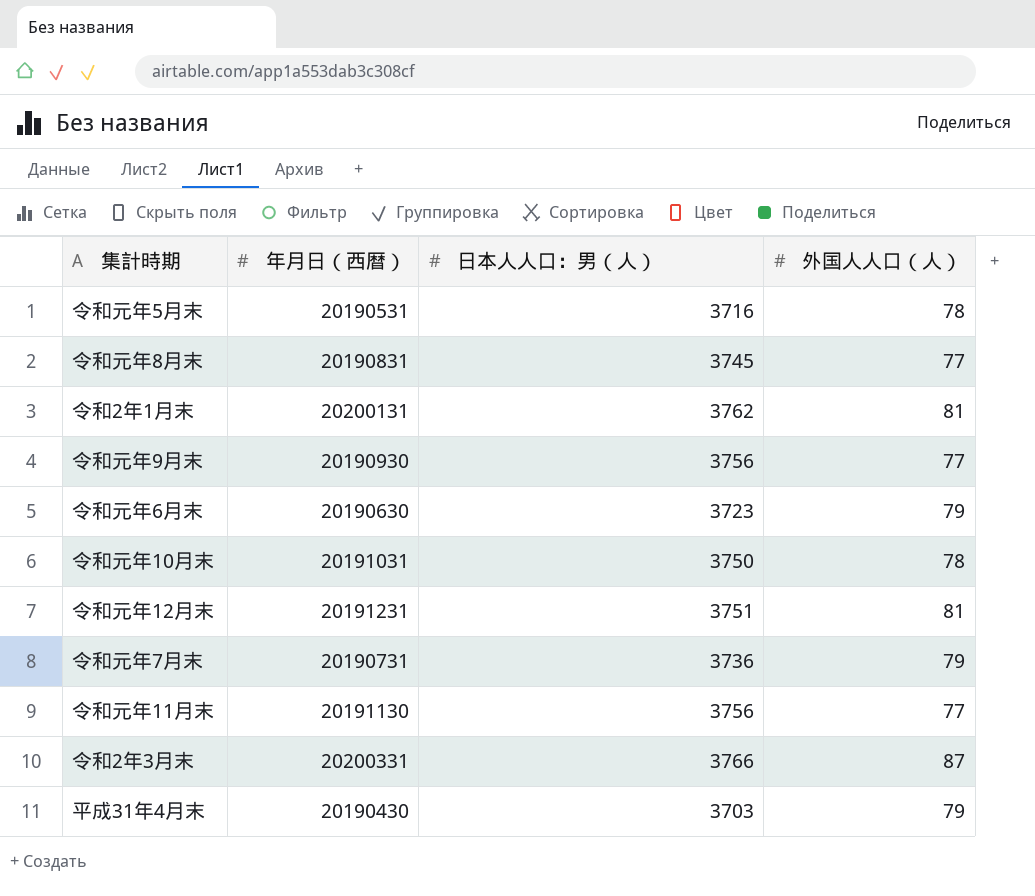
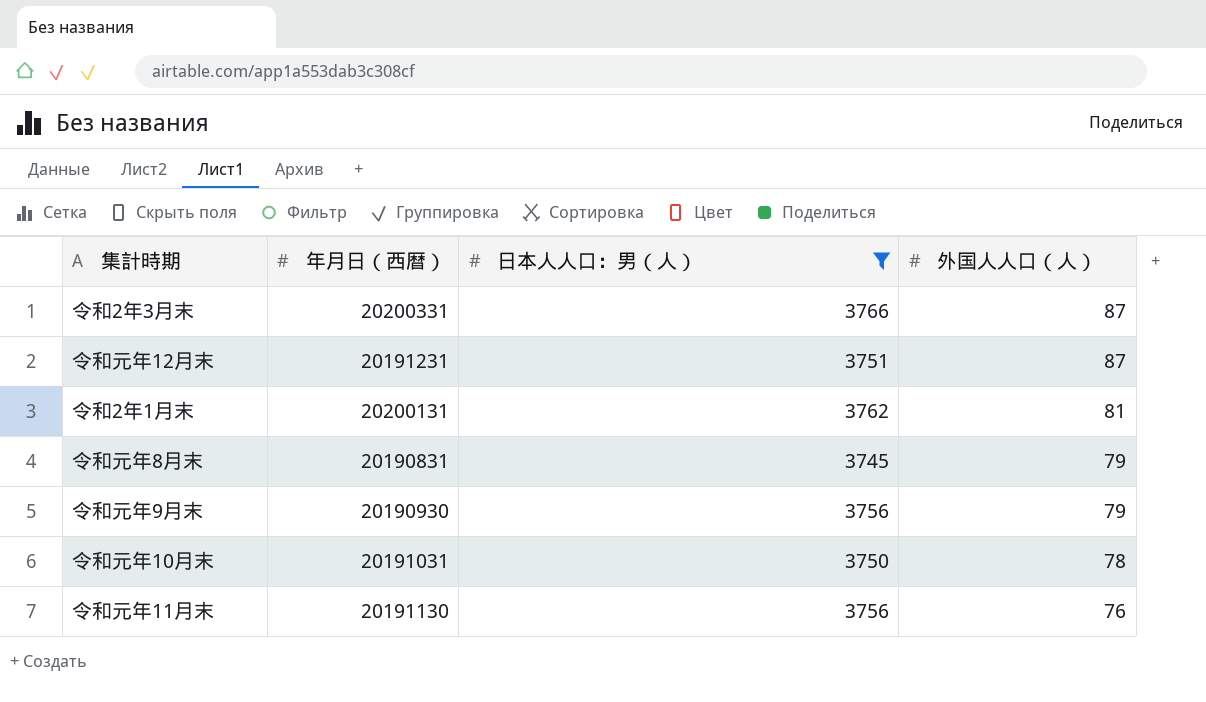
filter: none -> 日本人人口：男（人） >= 3745
row order: none -> 外国人人口（人） descending
令和元年12月末 | 外国人人口（人）: 81 -> 87
令和元年8月末 | 外国人人口（人）: 77 -> 79
令和元年9月末 | 外国人人口（人）: 77 -> 79
令和元年11月末 | 外国人人口（人）: 77 -> 76

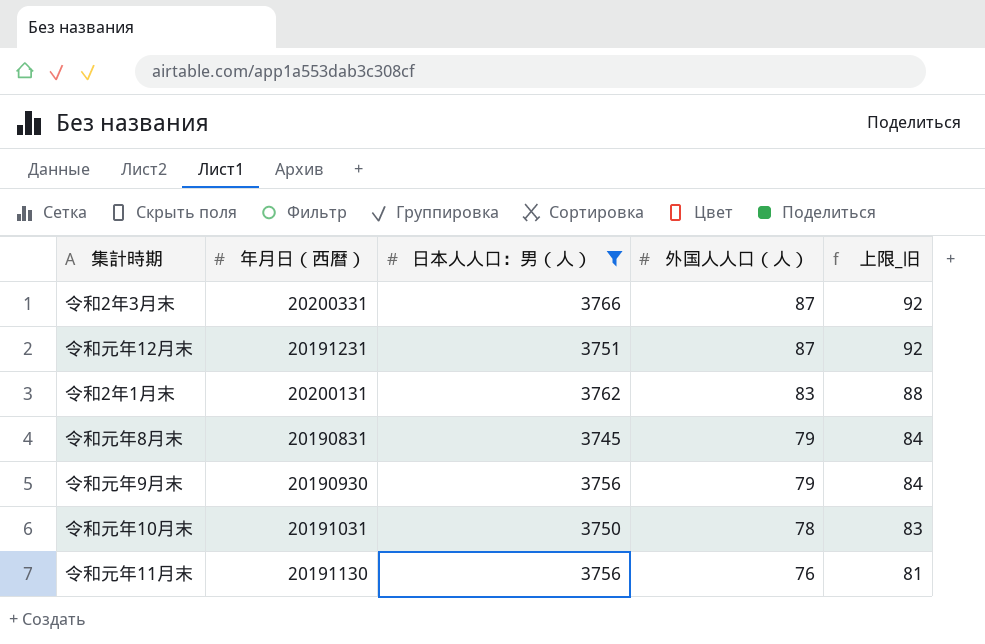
column 上限_旧 | formula: none -> [外国人人口（人）] + 5
令和2年1月末 | 外国人人口（人）: 81 -> 83

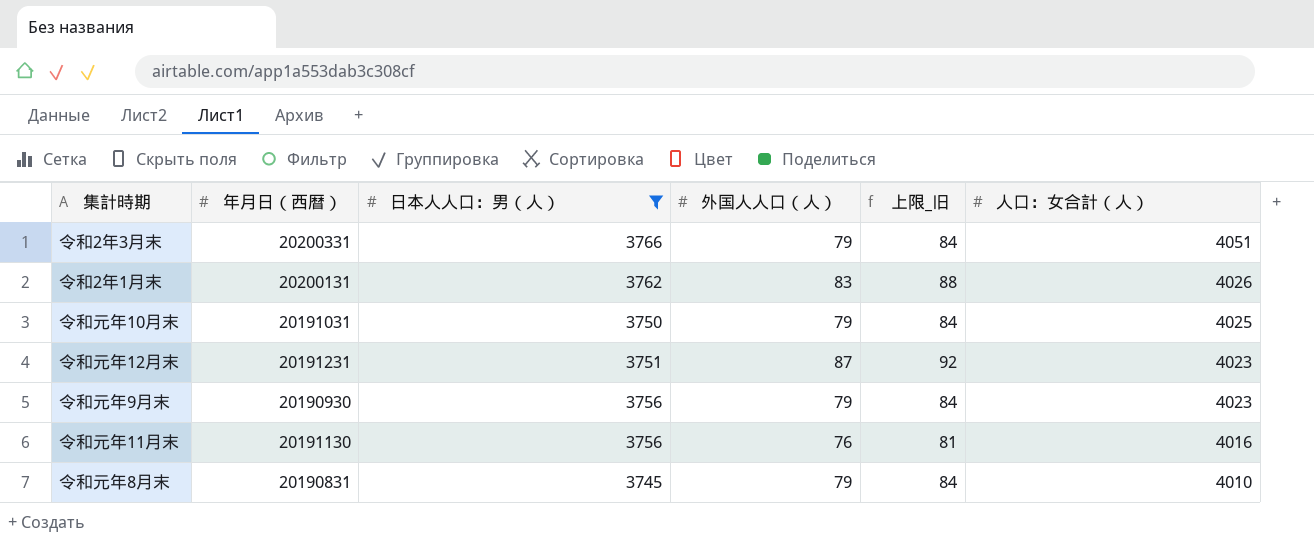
row order: 外国人人口（人） descending -> 人口：女合計（人） descending
column 人口：女合計（人） | position: none -> 6
令和2年3月末 | 外国人人口（人）: 87 -> 79
令和2年3月末 | 上限_旧: 92 -> 84
令和元年10月末 | 外国人人口（人）: 78 -> 79
令和元年10月末 | 上限_旧: 83 -> 84

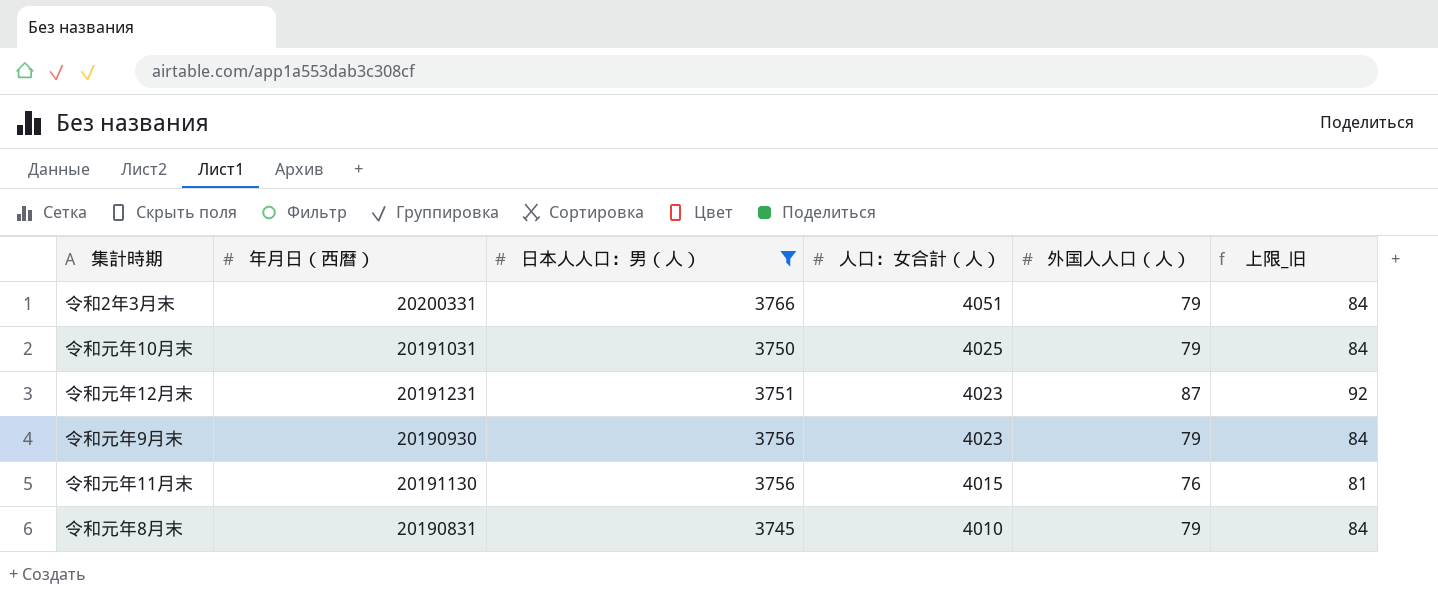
column 人口：女合計（人） | position: 6 -> 4
row 令和2年1月末: 20200131 | 3762 | 83 | 88 | 4026 -> none
令和元年11月末 | 人口：女合計（人）: 4016 -> 4015

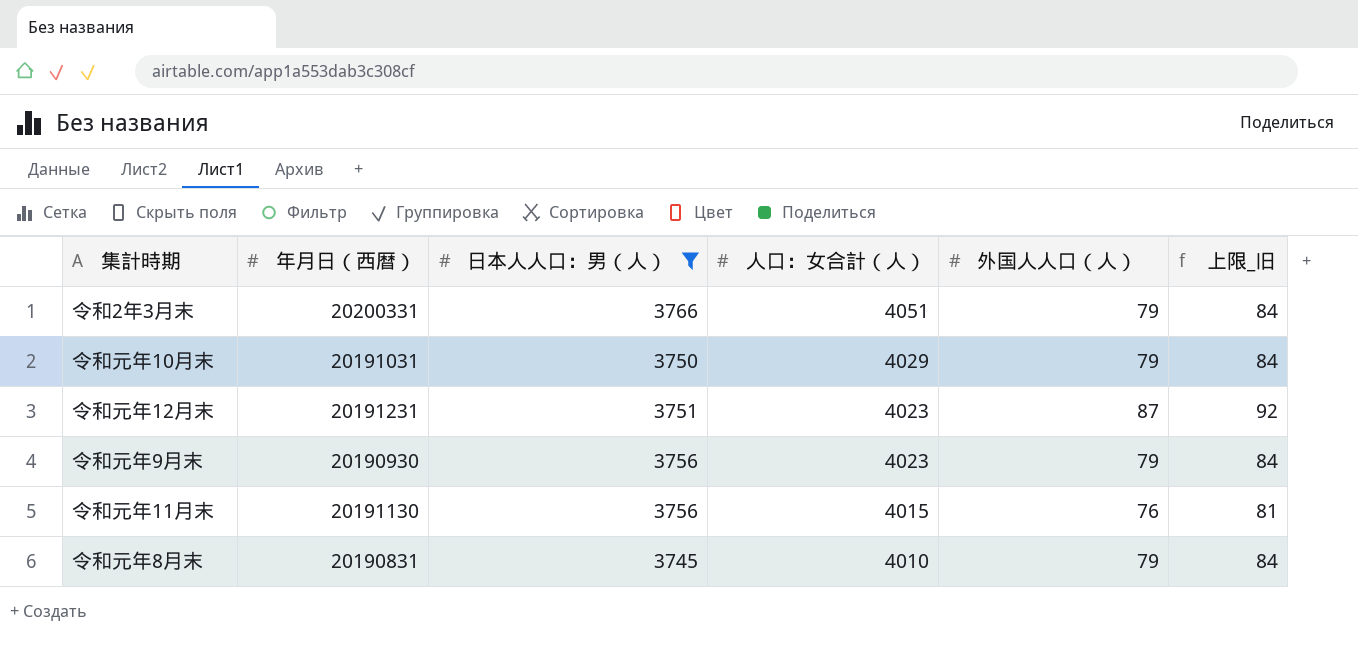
令和元年10月末 | 人口：女合計（人）: 4025 -> 4029

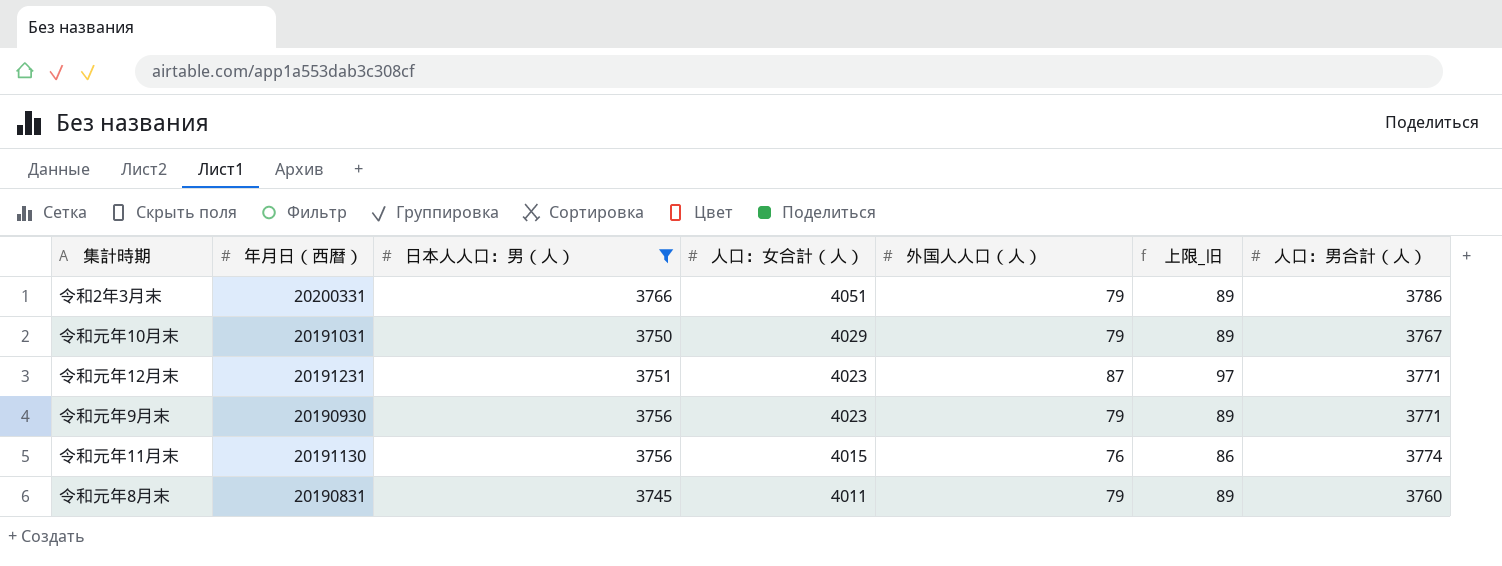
column 上限_旧 | formula: [外国人人口（人）] + 5 -> [外国人人口（人）] + 10
column 人口：男合計（人） | position: none -> 7
令和元年8月末 | 人口：女合計（人）: 4010 -> 4011

